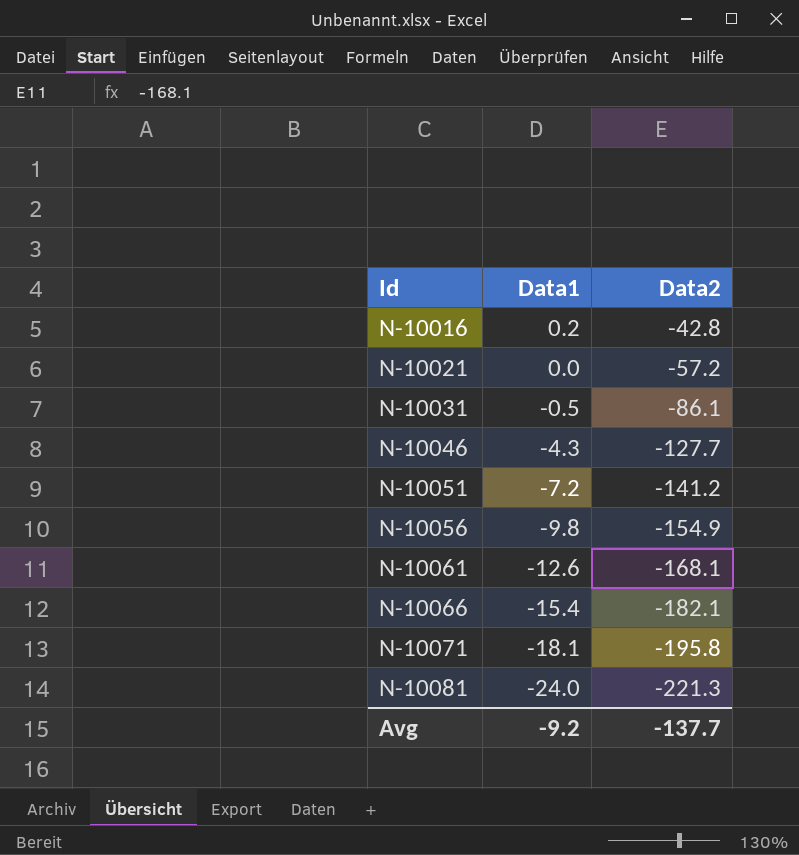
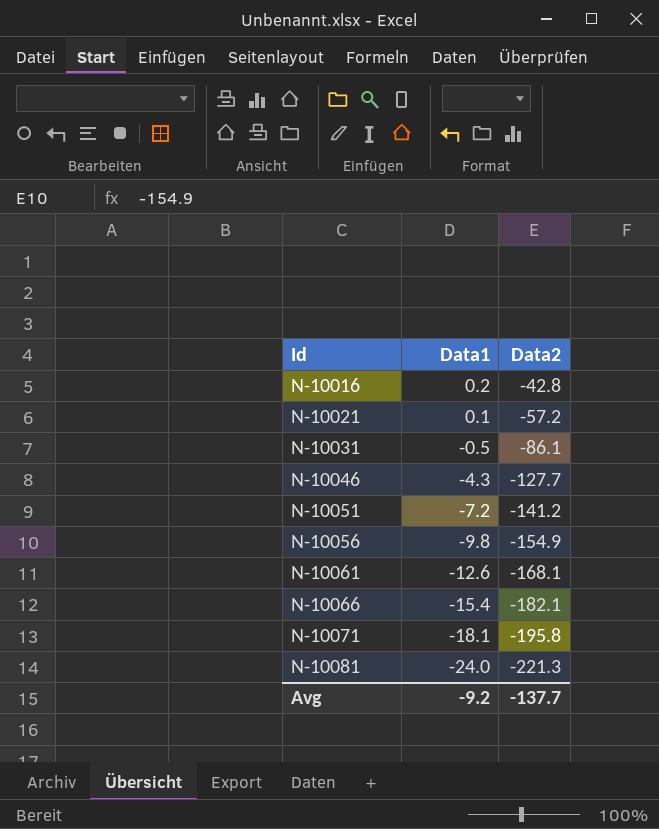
N-10021 | Data1: 0.0 -> 0.1

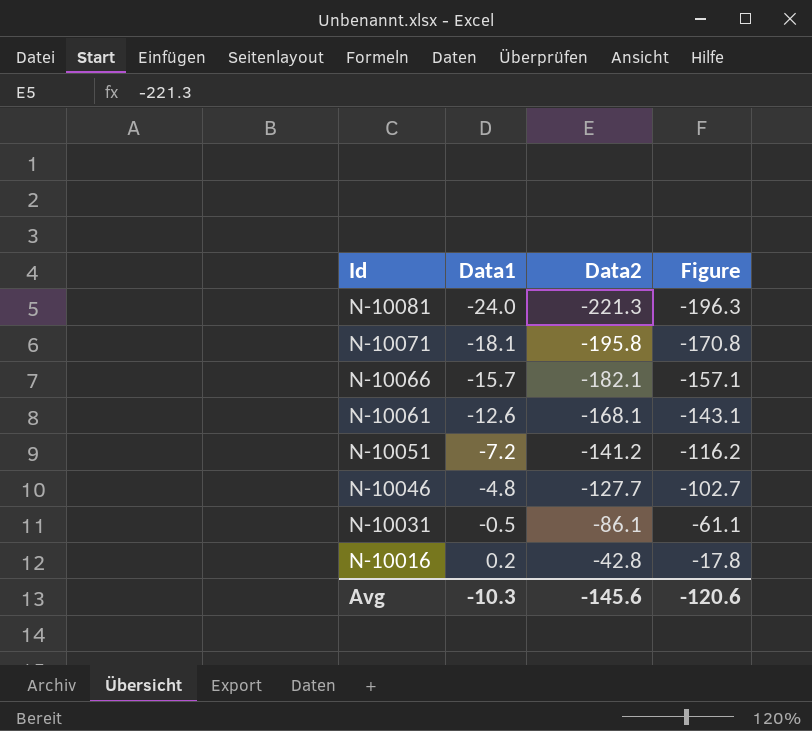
row order: Id ascending -> Id descending
column Figure | formula: none -> [Data2] + 25
row N-10021: 0.1 | -57.2 -> none
row N-10056: -9.8 | -154.9 -> none
N-10066 | Data1: -15.4 -> -15.7
N-10046 | Data1: -4.3 -> -4.8
Avg | Data1: -9.2 -> -10.3
Avg | Data2: -137.7 -> -145.6

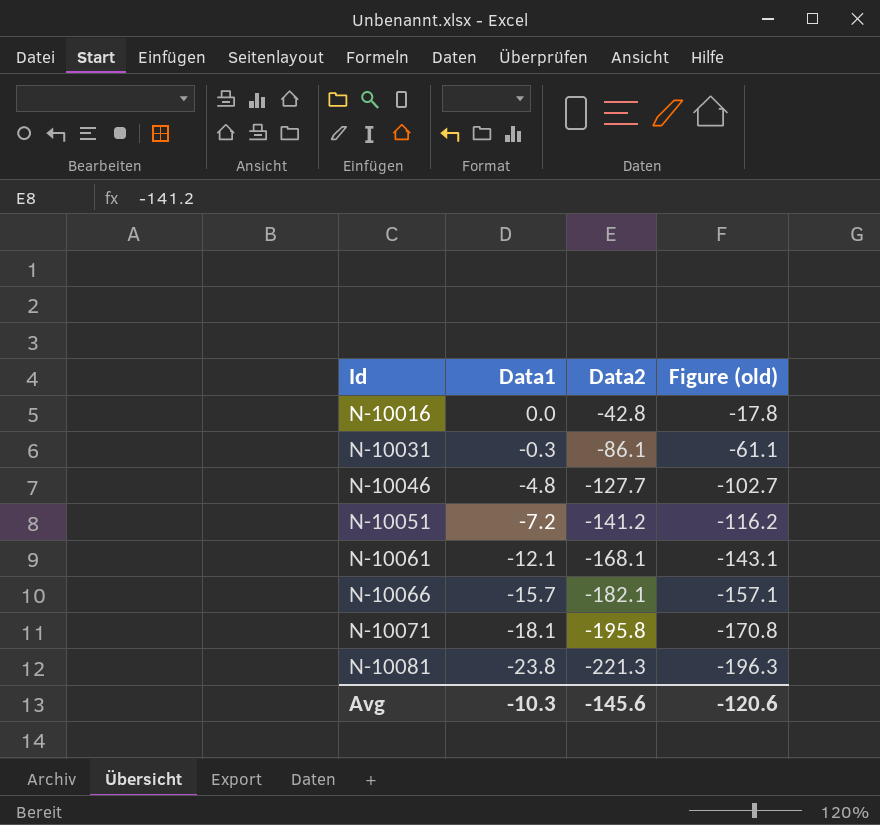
row order: Id descending -> Id ascending
column name: Figure -> Figure (old)
N-10016 | Data1: 0.2 -> 0.0
N-10031 | Data1: -0.5 -> -0.3
N-10061 | Data1: -12.6 -> -12.1
N-10081 | Data1: -24.0 -> -23.8

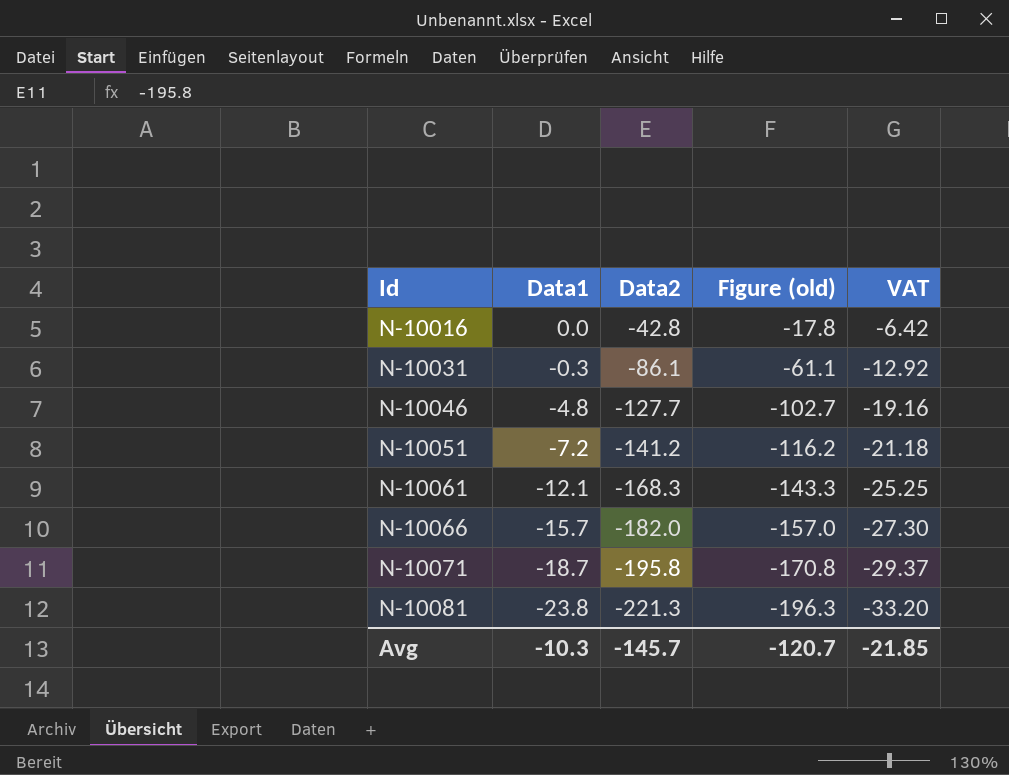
column VAT | formula: none -> [Data2] * 0.15
N-10061 | Data2: -168.1 -> -168.3
N-10061 | Figure (old): -143.1 -> -143.3
N-10066 | Data2: -182.1 -> -182.0
N-10066 | Figure (old): -157.1 -> -157.0
N-10071 | Data1: -18.1 -> -18.7
Avg | Data2: -145.6 -> -145.7
Avg | Figure (old): -120.6 -> -120.7

